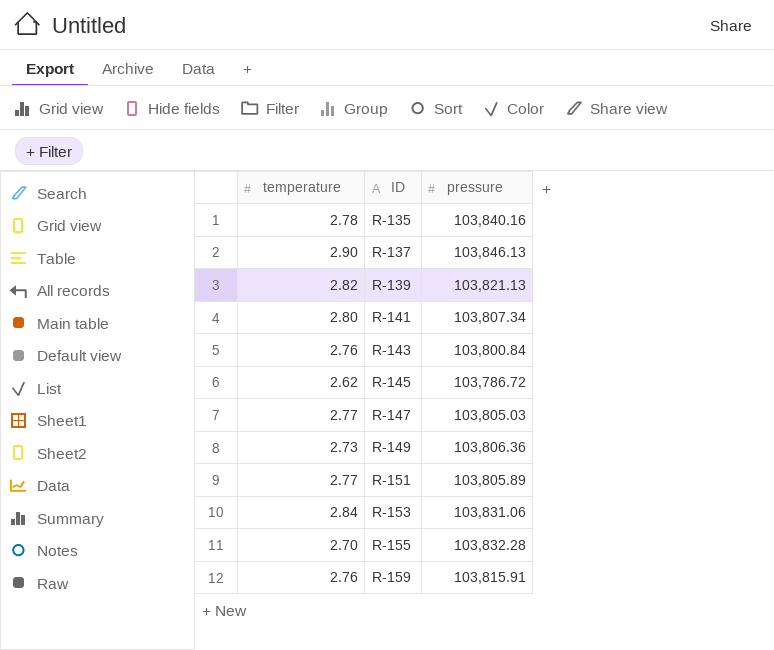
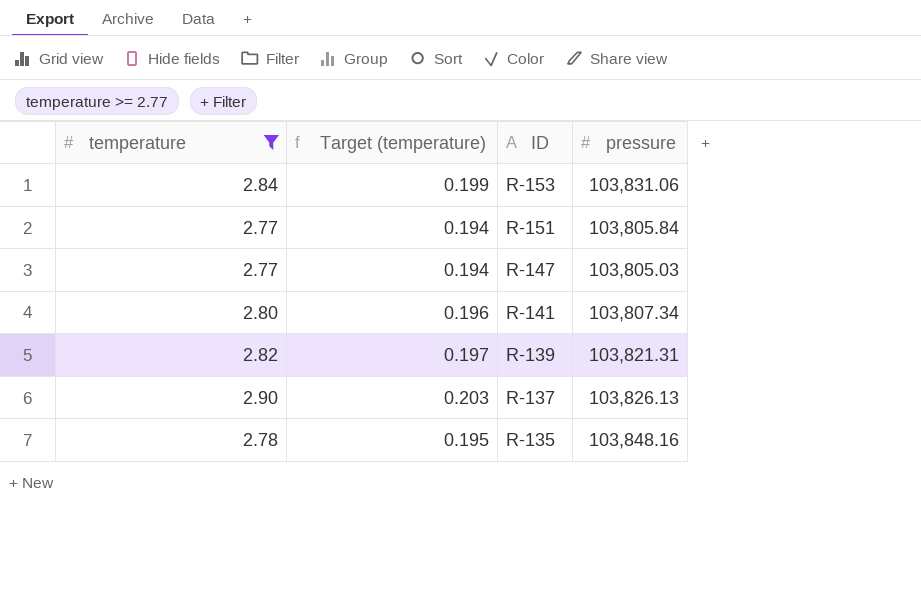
filter: none -> temperature >= 2.77
row order: ID ascending -> ID descending
column Target (temperature) | formula: none -> [temperature] * 0.07
R-151 | pressure: 103,805.89 -> 103,805.84
R-139 | pressure: 103,821.13 -> 103,821.31
R-137 | pressure: 103,846.13 -> 103,826.13
R-135 | pressure: 103,840.16 -> 103,848.16

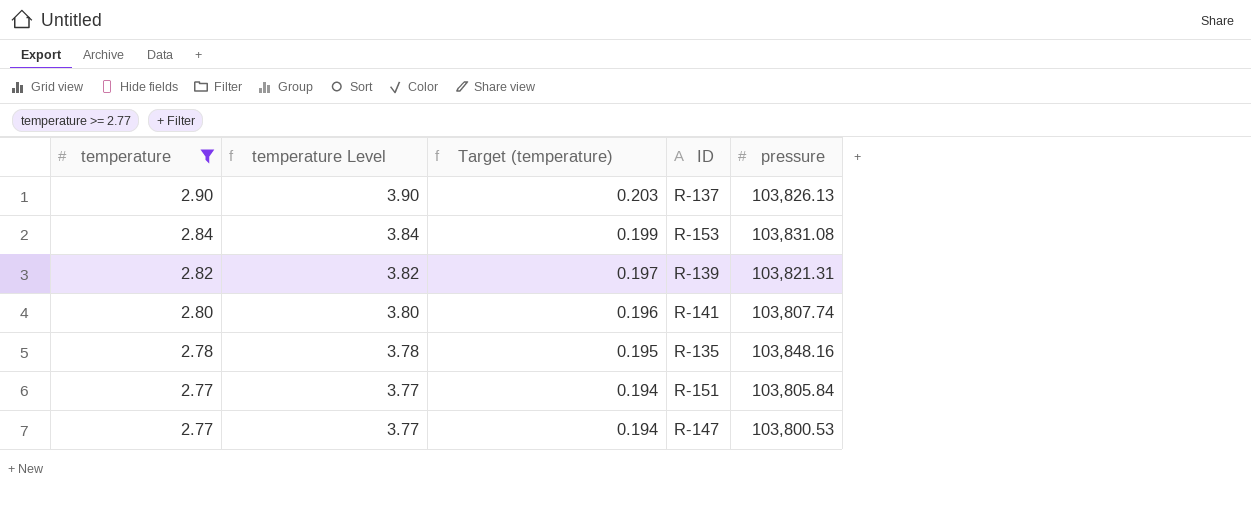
row order: ID descending -> temperature descending
column temperature Level | formula: none -> [temperature] + 1
R-153 | pressure: 103,831.06 -> 103,831.08
R-141 | pressure: 103,807.34 -> 103,807.74
R-147 | pressure: 103,805.03 -> 103,800.53

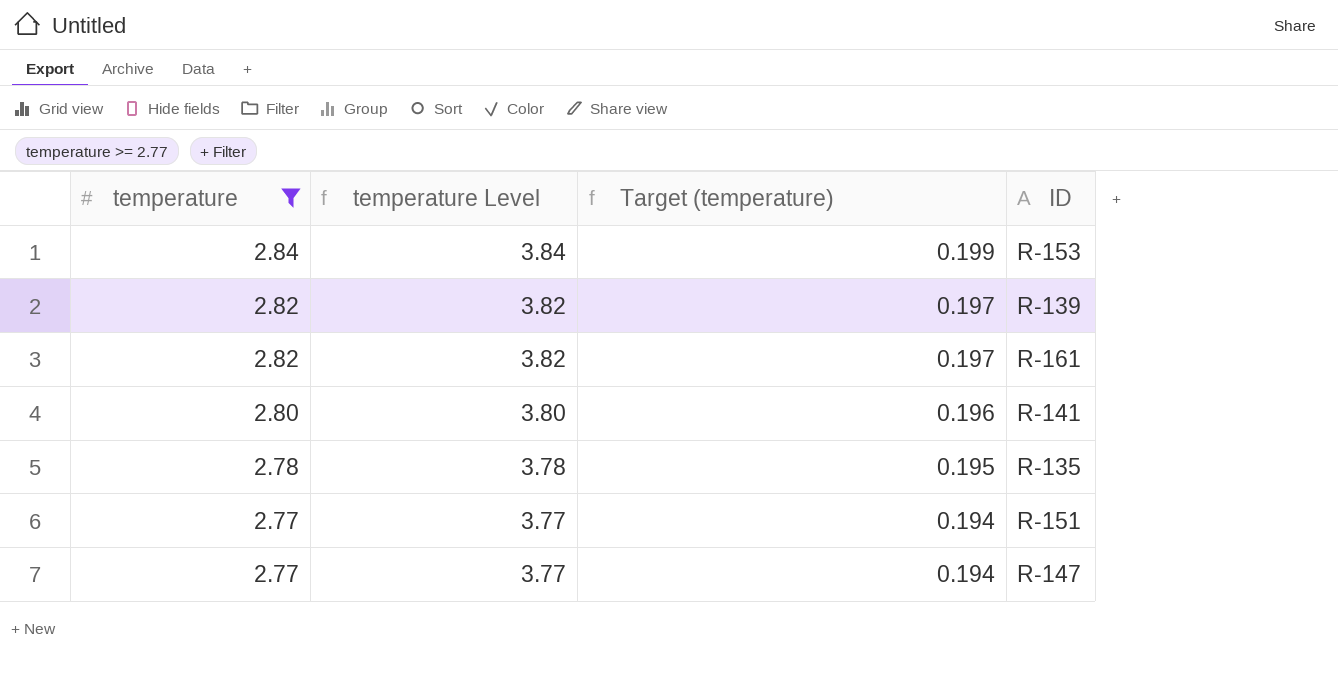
column pressure | position: 5 -> none
row R-137: 2.90 | 3.90 | 0.203 | 103,826.13 -> none
row R-161: none -> 2.82 | 3.82 | 0.197

